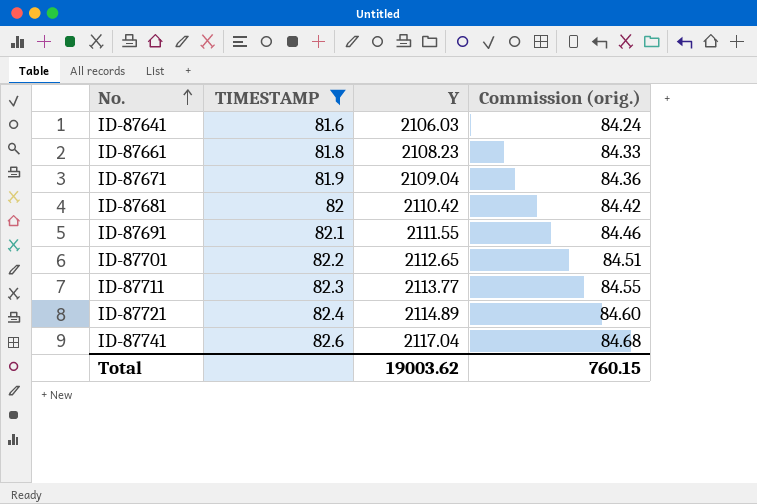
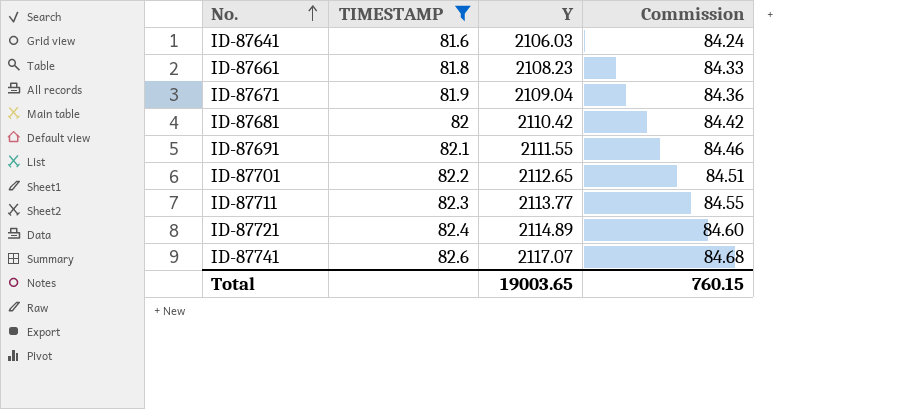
column name: Commission (orig.) -> Commission
ID-87741 | Y: 2117.04 -> 2117.07
Total | Y: 19003.62 -> 19003.65

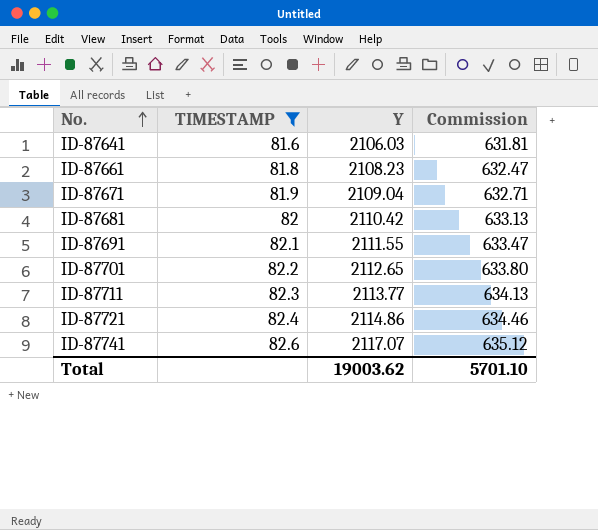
column Commission | formula: [Y] * 0.04 -> [Y] * 0.3
ID-87721 | Y: 2114.89 -> 2114.86
Total | Y: 19003.65 -> 19003.62
Total | Commission: 760.15 -> 5701.10

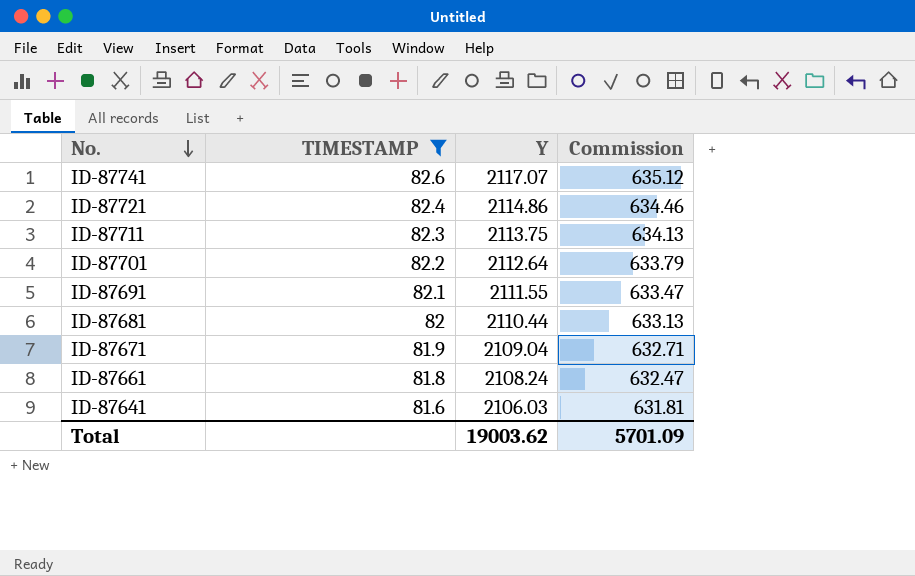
row order: No. ascending -> No. descending
ID-87711 | Y: 2113.77 -> 2113.75
ID-87701 | Y: 2112.65 -> 2112.64
ID-87701 | Commission: 633.80 -> 633.79
ID-87681 | Y: 2110.42 -> 2110.44
ID-87661 | Y: 2108.23 -> 2108.24
Total | Commission: 5701.10 -> 5701.09

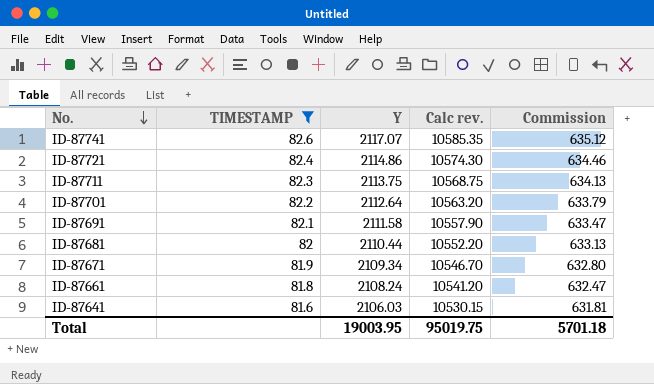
column Calc rev. | formula: none -> [Y] * 5
ID-87691 | Y: 2111.55 -> 2111.58
ID-87671 | Y: 2109.04 -> 2109.34
ID-87671 | Commission: 632.71 -> 632.80
Total | Y: 19003.62 -> 19003.95
Total | Commission: 5701.09 -> 5701.18

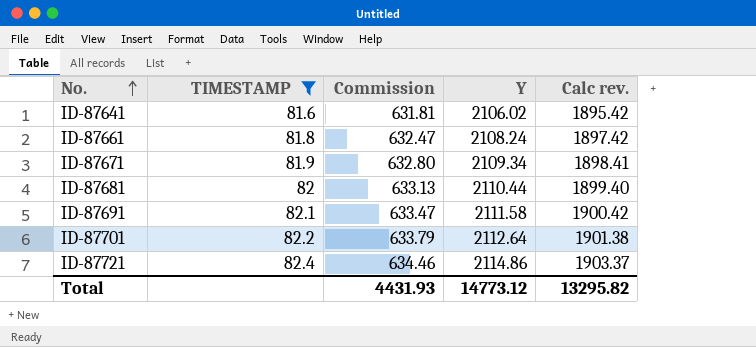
row order: No. descending -> No. ascending
column Commission | position: 5 -> 3
column Calc rev. | formula: [Y] * 5 -> [Y] * 0.9
row ID-87741: 82.6 | 2117.07 | 10585.35 | 635.12 -> none
row ID-87711: 82.3 | 2113.75 | 10568.75 | 634.13 -> none
ID-87641 | Y: 2106.03 -> 2106.02
Total | Commission: 5701.18 -> 4431.93
Total | Y: 19003.95 -> 14773.12
Total | Calc rev.: 95019.75 -> 13295.82

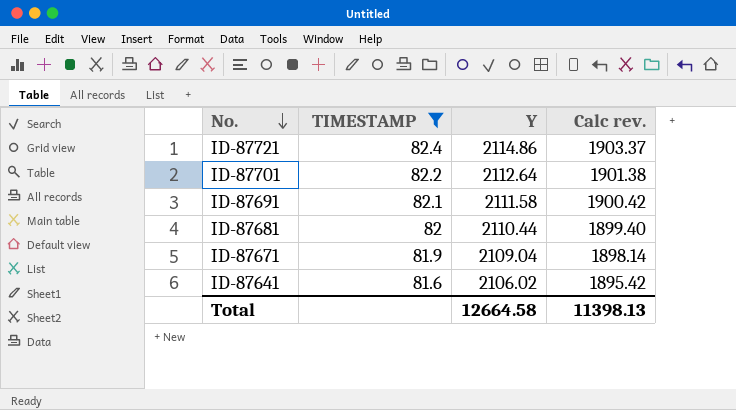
row order: No. ascending -> No. descending
column Commission | formula: [Y] * 0.3 -> none
row ID-87661: 81.8 | 632.47 | 2108.24 | 1897.42 -> none
ID-87671 | Y: 2109.34 -> 2109.04
ID-87671 | Calc rev.: 1898.41 -> 1898.14
Total | Y: 14773.12 -> 12664.58
Total | Calc rev.: 13295.82 -> 11398.13

